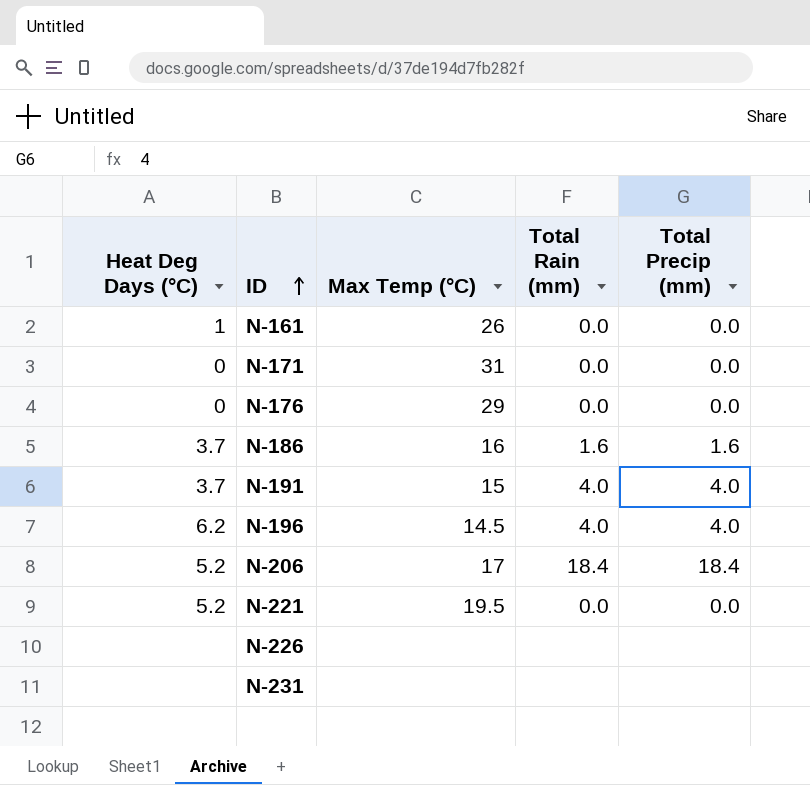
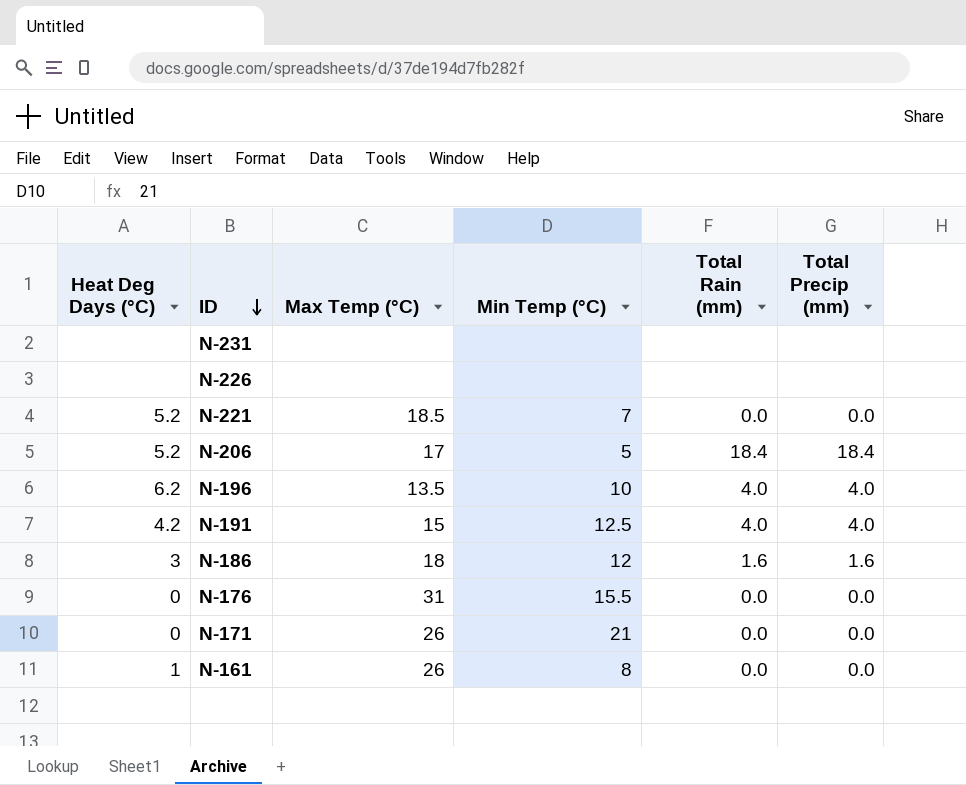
row order: ID ascending -> ID descending
column Min Temp (°C) | position: none -> 4
N-221 | Max Temp (°C): 19.5 -> 18.5
N-196 | Max Temp (°C): 14.5 -> 13.5
N-191 | Heat Deg Days (°C): 3.7 -> 4.2
N-186 | Heat Deg Days (°C): 3.7 -> 3
N-186 | Max Temp (°C): 16 -> 18
N-176 | Max Temp (°C): 29 -> 31
N-171 | Max Temp (°C): 31 -> 26

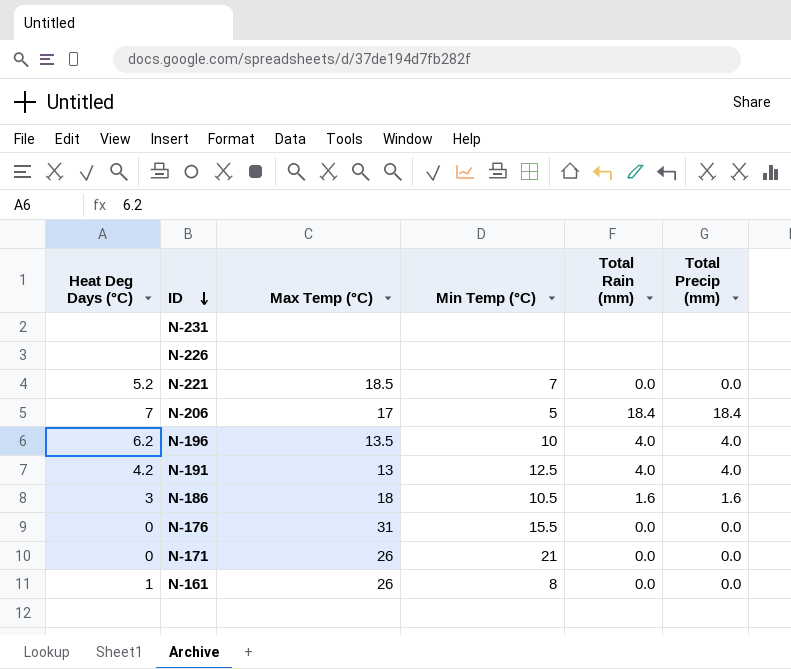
N-206 | Heat Deg Days (°C): 5.2 -> 7
N-191 | Max Temp (°C): 15 -> 13
N-186 | Min Temp (°C): 12 -> 10.5

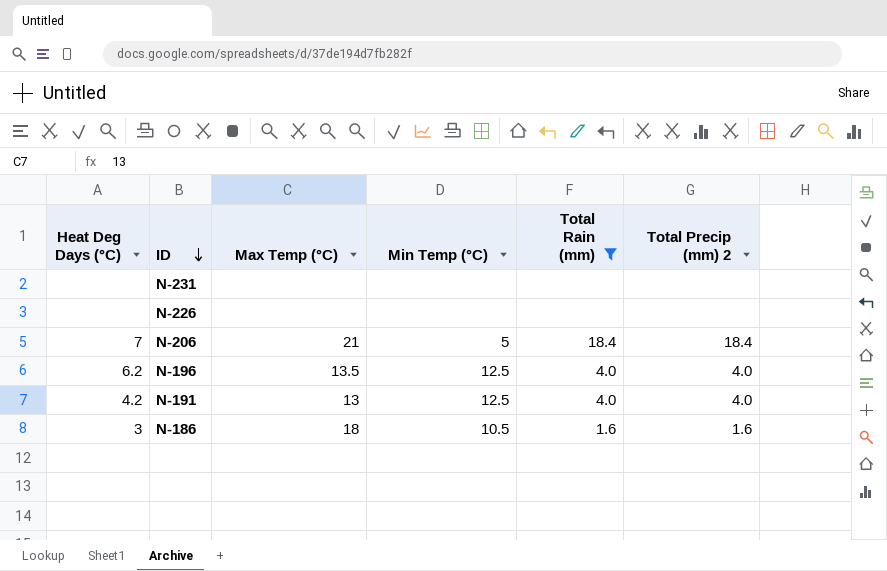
filter: none -> Total Rain (mm) != 0.0
column name: Total Precip (mm) -> Total Precip (mm) 2
N-206 | Max Temp (°C): 17 -> 21
N-196 | Min Temp (°C): 10 -> 12.5

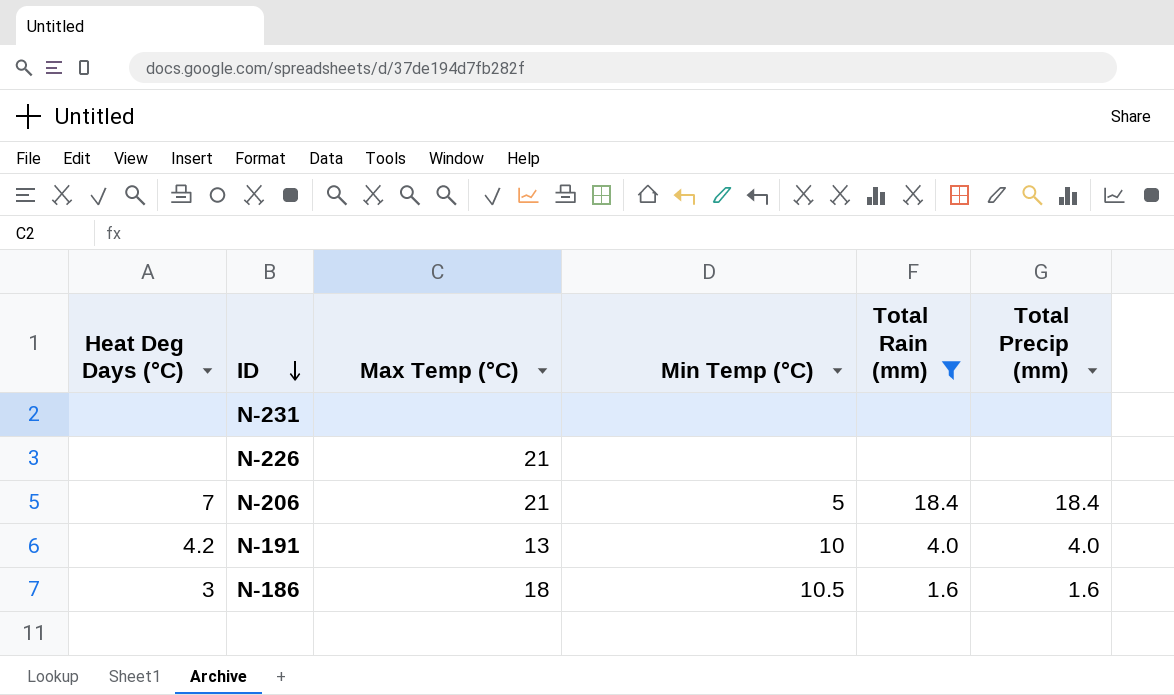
column name: Total Precip (mm) 2 -> Total Precip (mm)
row N-196: 6.2 | 13.5 | 12.5 | 4.0 | 4.0 -> none
N-226 | Max Temp (°C): none -> 21
N-191 | Min Temp (°C): 12.5 -> 10

